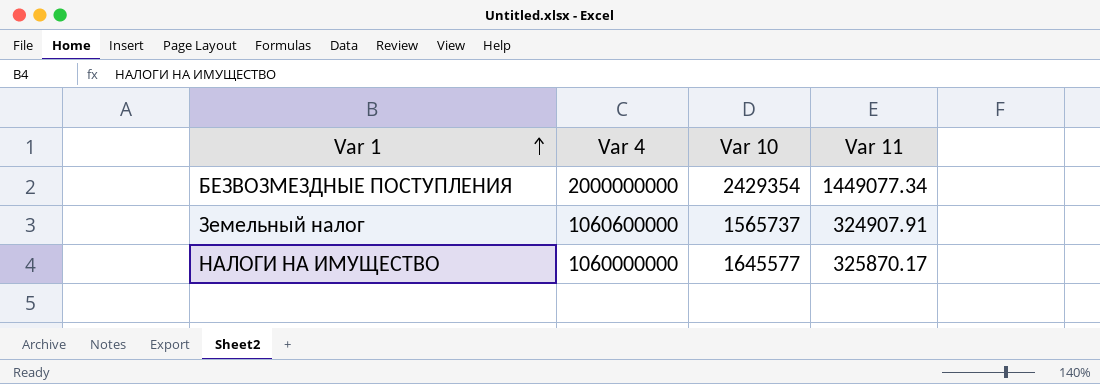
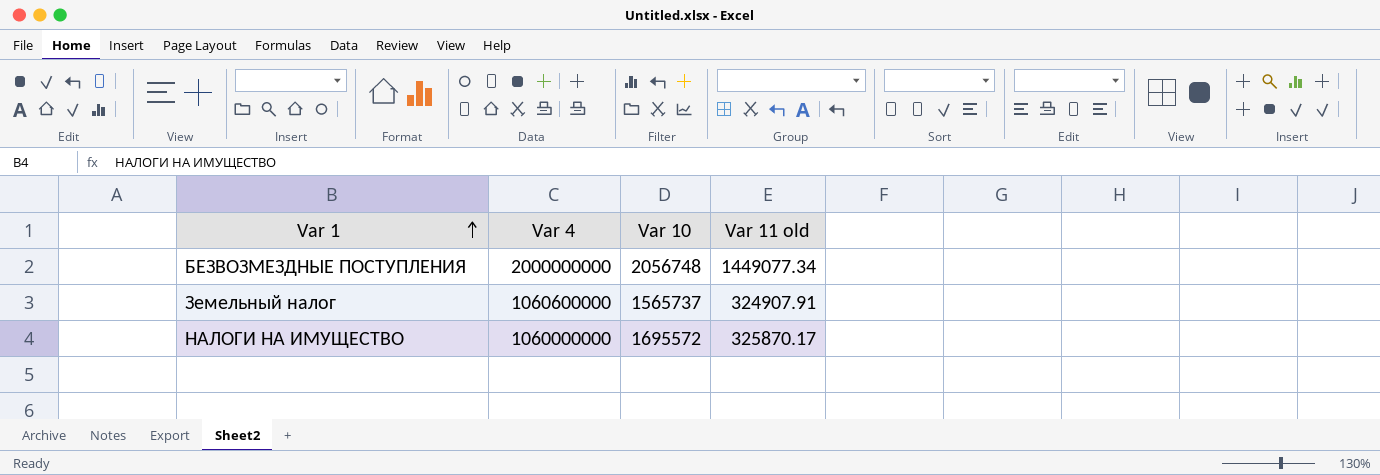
column name: Var 11 -> Var 11 old
БЕЗВОЗМЕЗДНЫЕ ПОСТУПЛЕНИЯ | Var 10: 2429354 -> 2056748
НАЛОГИ НА ИМУЩЕСТВО | Var 10: 1645577 -> 1695572

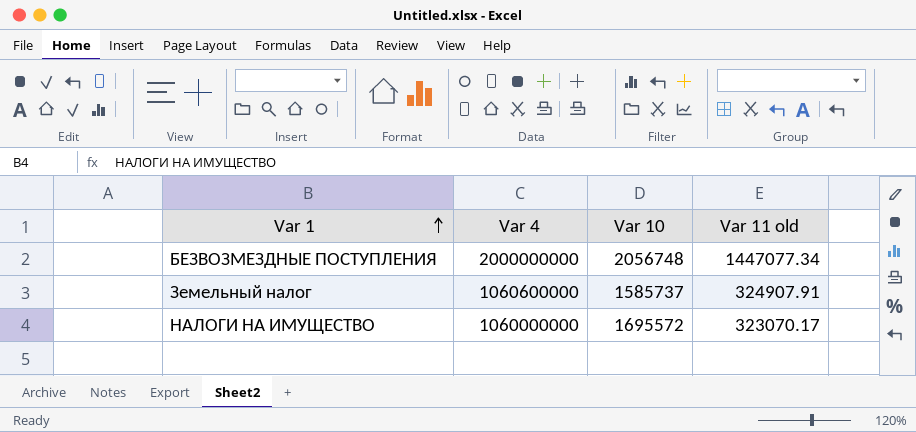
БЕЗВОЗМЕЗДНЫЕ ПОСТУПЛЕНИЯ | Var 11 old: 1449077.34 -> 1447077.34
Земельный налог | Var 10: 1565737 -> 1585737
НАЛОГИ НА ИМУЩЕСТВО | Var 11 old: 325870.17 -> 323070.17

